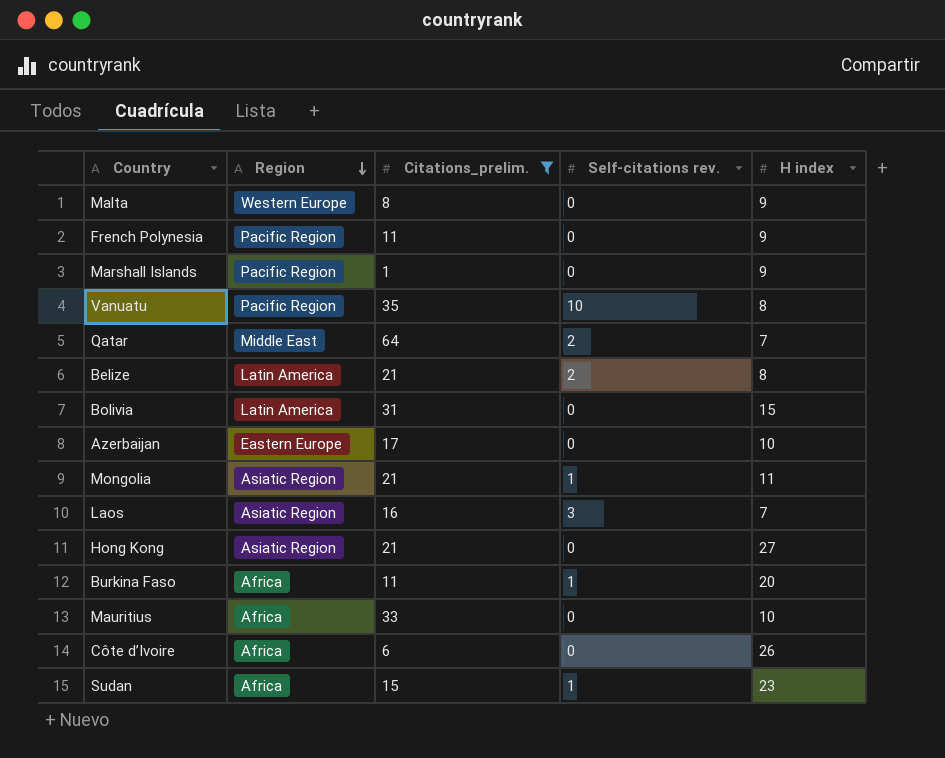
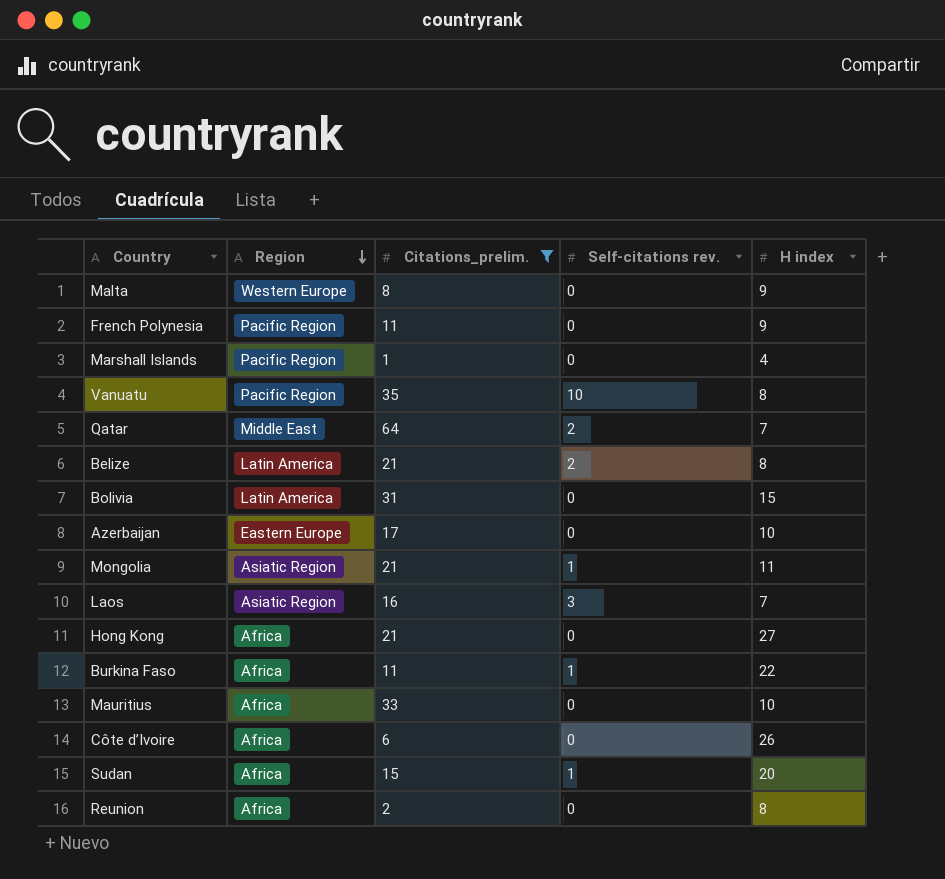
Marshall Islands | H index: 9 -> 4
Hong Kong | Region: Asiatic Region -> Africa
Burkina Faso | H index: 20 -> 22
Sudan | H index: 23 -> 20
row Reunion: none -> Africa | 2 | 0 | 8

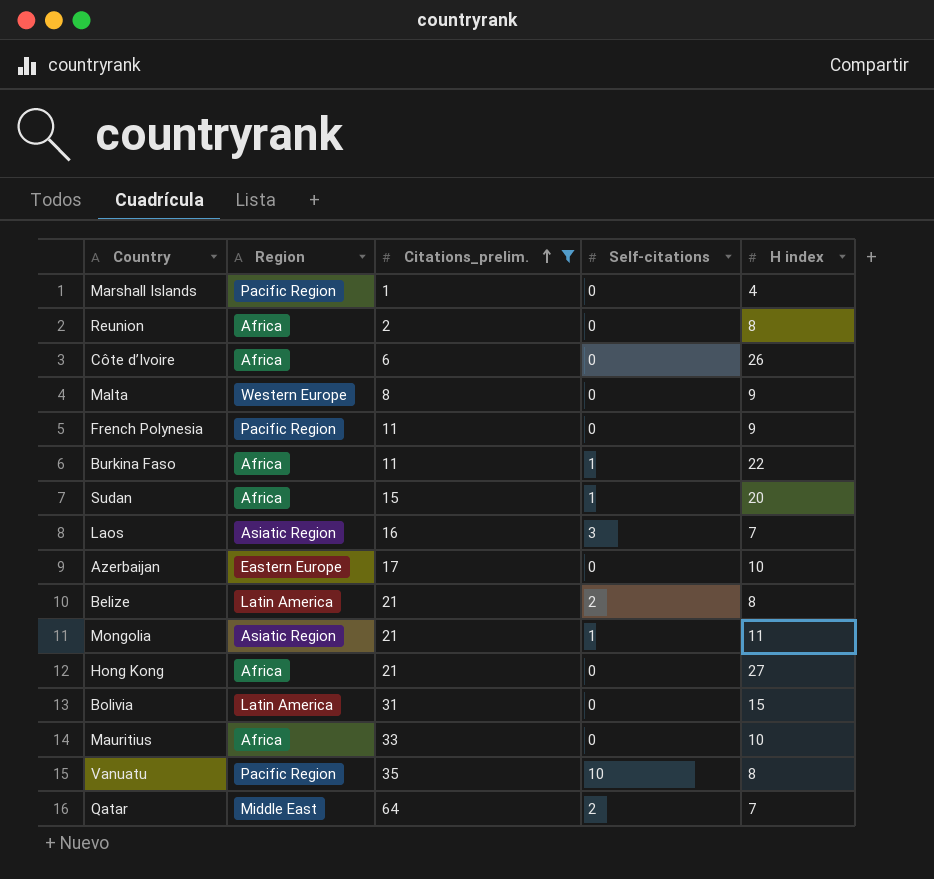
row order: Region descending -> Citations_prelim. ascending
column name: Self-citations rev. -> Self-citations

